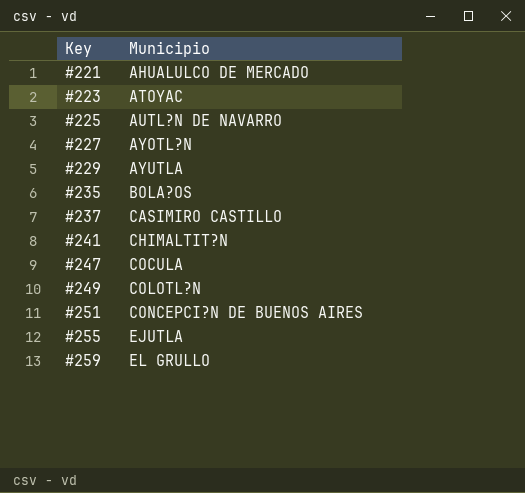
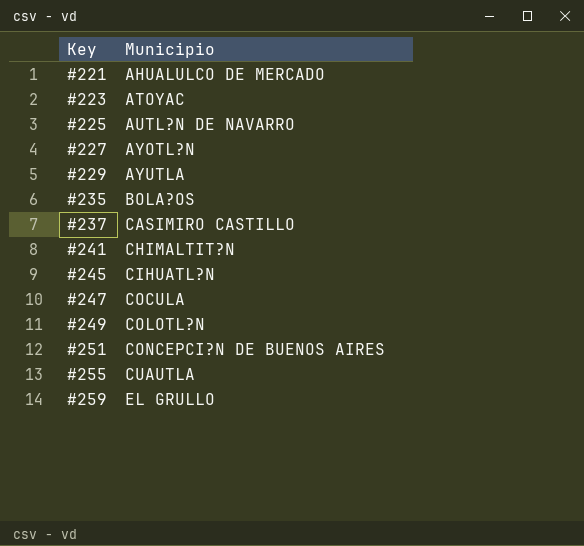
row #245: none -> CIHUATL?N
#255 | Municipio: EJUTLA -> CUAUTLA

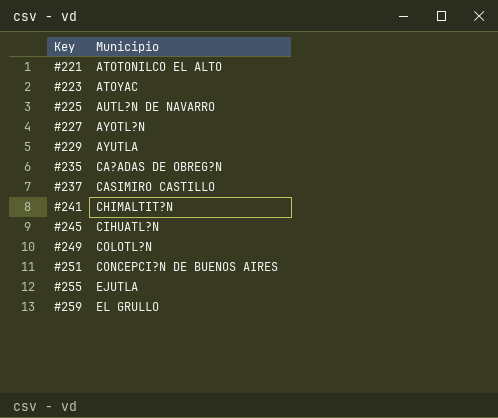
row #247: COCULA -> none
#221 | Municipio: AHUALULCO DE MERCADO -> ATOTONILCO EL ALTO
#235 | Municipio: BOLA?OS -> CA?ADAS DE OBREG?N
#255 | Municipio: CUAUTLA -> EJUTLA

